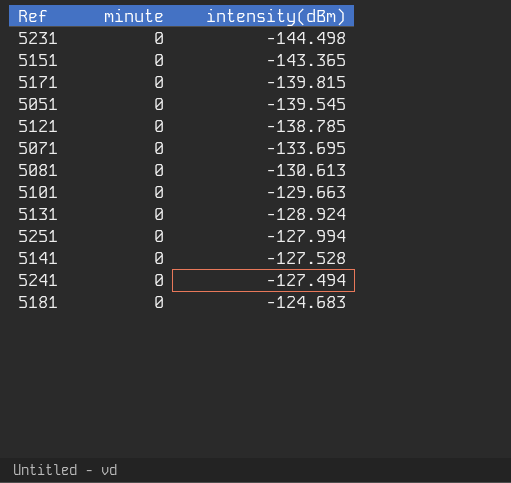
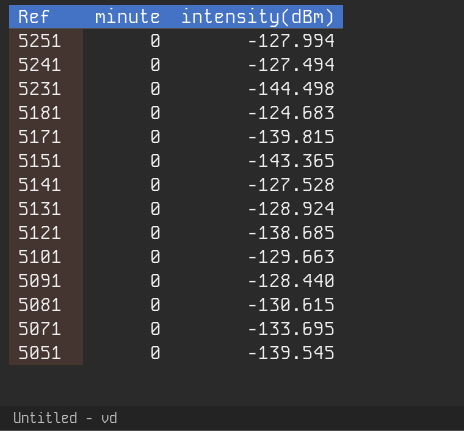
row order: intensity(dBm) ascending -> Ref descending
5121 | intensity(dBm): -138.785 -> -138.685
row 5091: none -> 0 | -128.440
5081 | intensity(dBm): -130.613 -> -130.615

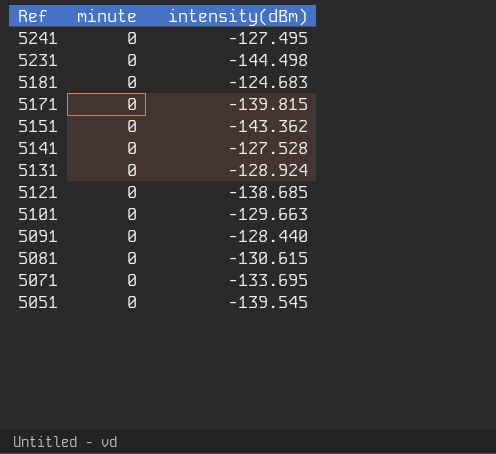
row 5251: 0 | -127.994 -> none
5241 | intensity(dBm): -127.494 -> -127.495
5151 | intensity(dBm): -143.365 -> -143.362

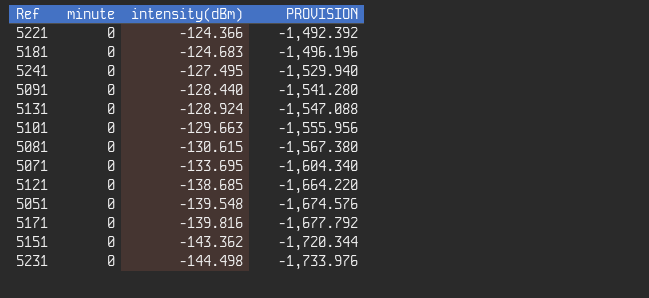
row order: Ref descending -> intensity(dBm) descending
column PROVISION | formula: none -> [intensity(dBm)] * 12
row 5141: 0 | -127.528 -> none
row 5221: none -> 0 | -124.366 | -1,492.392
5051 | intensity(dBm): -139.545 -> -139.548
5171 | intensity(dBm): -139.815 -> -139.816

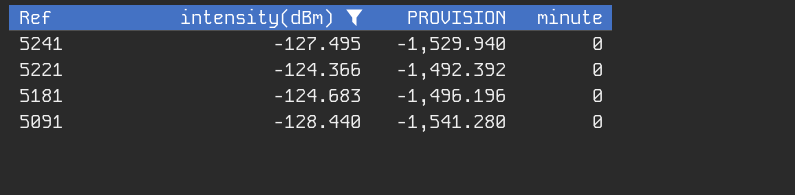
filter: none -> intensity(dBm) >= -128.440
row order: intensity(dBm) descending -> Ref descending
column minute | position: 2 -> 4

